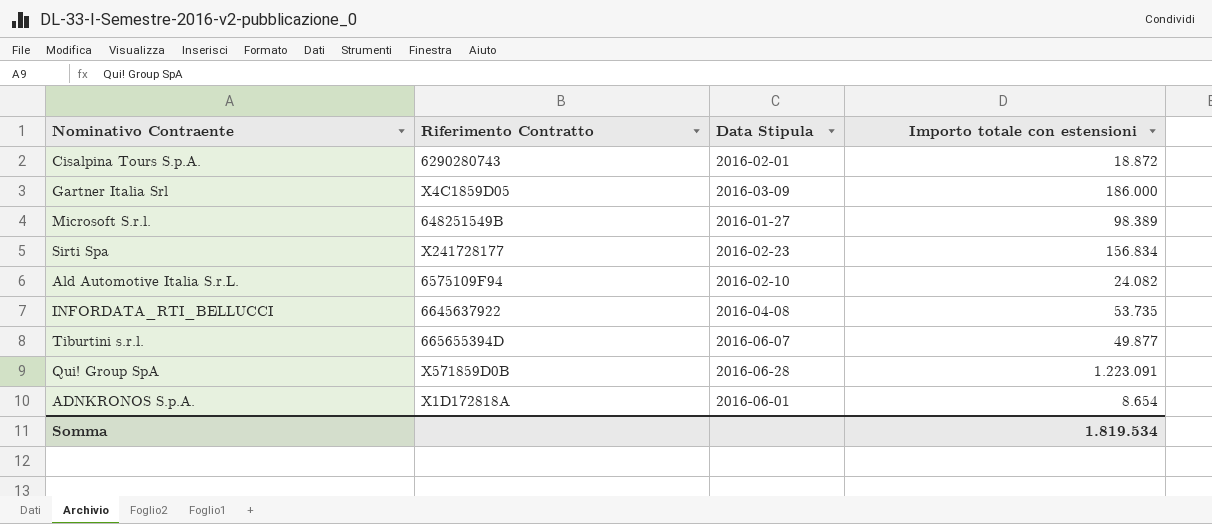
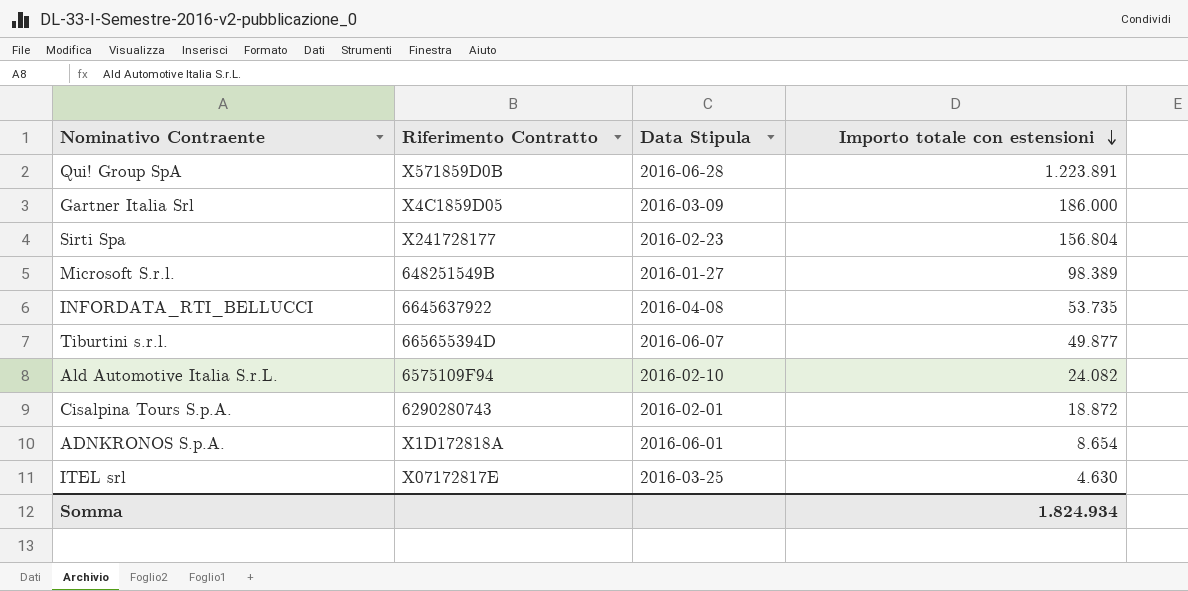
row order: none -> Importo totale con estensioni descending
Qui! Group SpA | Importo totale con estensioni: 1.223.091 -> 1.223.891
Sirti Spa | Importo totale con estensioni: 156.834 -> 156.804
row ITEL srl: none -> X07172817E | 2016-03-25 | 4.630
Somma | Importo totale con estensioni: 1.819.534 -> 1.824.934

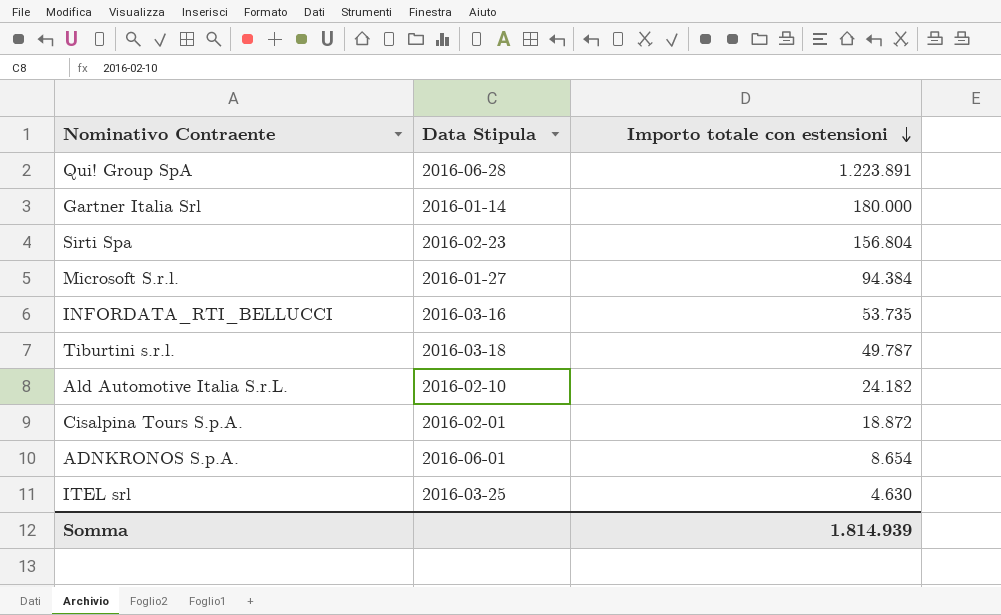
column Riferimento Contratto | position: 2 -> none
Gartner Italia Srl | Data Stipula: 2016-03-09 -> 2016-01-14
Gartner Italia Srl | Importo totale con estensioni: 186.000 -> 180.000
Microsoft S.r.l. | Importo totale con estensioni: 98.389 -> 94.384
INFORDATA_RTI_BELLUCCI | Data Stipula: 2016-04-08 -> 2016-03-16
Tiburtini s.r.l. | Data Stipula: 2016-06-07 -> 2016-03-18
Tiburtini s.r.l. | Importo totale con estensioni: 49.877 -> 49.787
Ald Automotive Italia S.r.L. | Importo totale con estensioni: 24.082 -> 24.182
Somma | Importo totale con estensioni: 1.824.934 -> 1.814.939

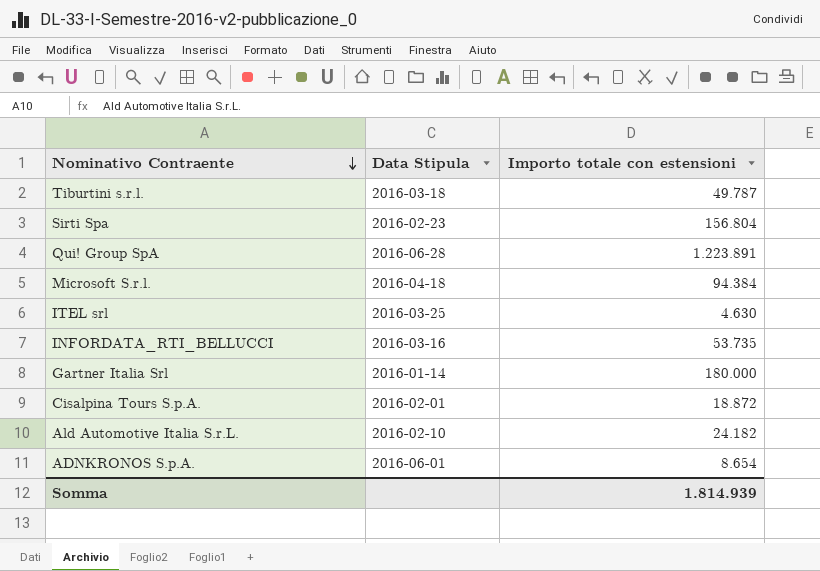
row order: Importo totale con estensioni descending -> Nominativo Contraente descending
Microsoft S.r.l. | Data Stipula: 2016-01-27 -> 2016-04-18

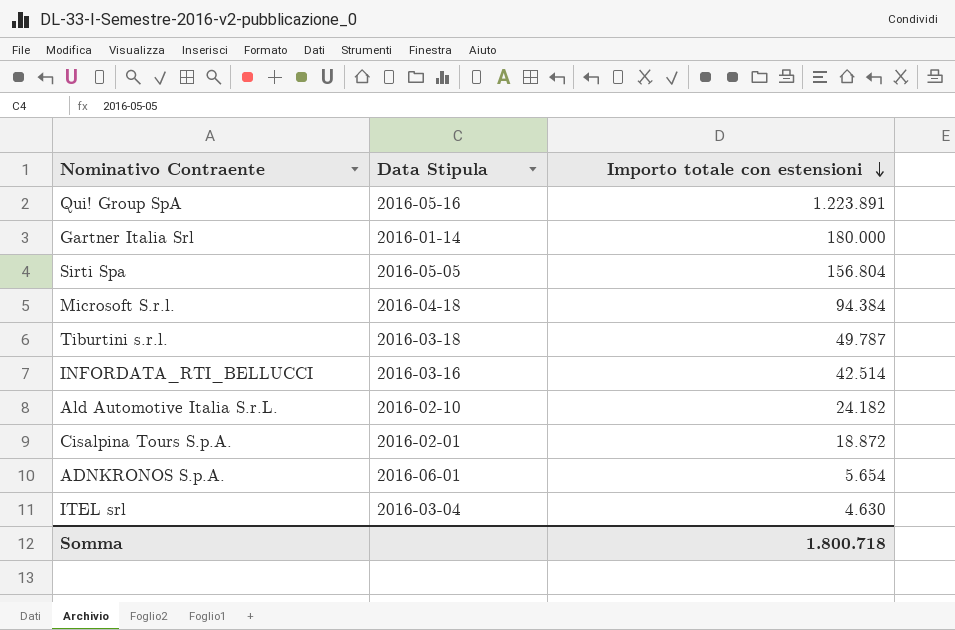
row order: Nominativo Contraente descending -> Importo totale con estensioni descending
Qui! Group SpA | Data Stipula: 2016-06-28 -> 2016-05-16
Sirti Spa | Data Stipula: 2016-02-23 -> 2016-05-05
INFORDATA_RTI_BELLUCCI | Importo totale con estensioni: 53.735 -> 42.514
ADNKRONOS S.p.A. | Importo totale con estensioni: 8.654 -> 5.654
ITEL srl | Data Stipula: 2016-03-25 -> 2016-03-04
Somma | Importo totale con estensioni: 1.814.939 -> 1.800.718

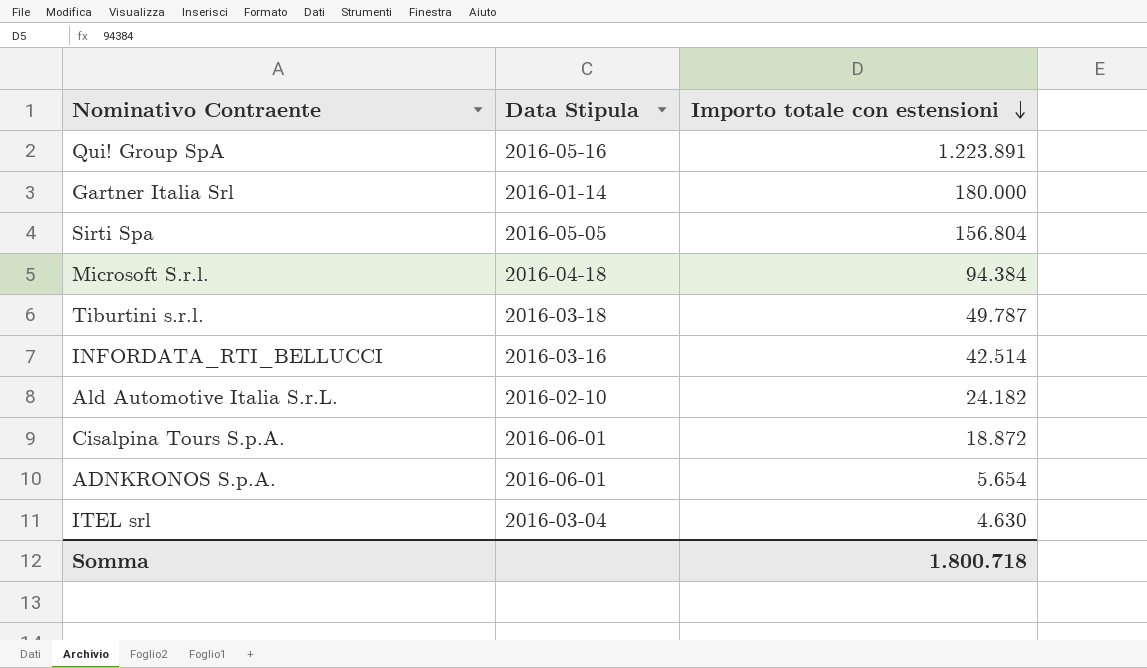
Cisalpina Tours S.p.A. | Data Stipula: 2016-02-01 -> 2016-06-01

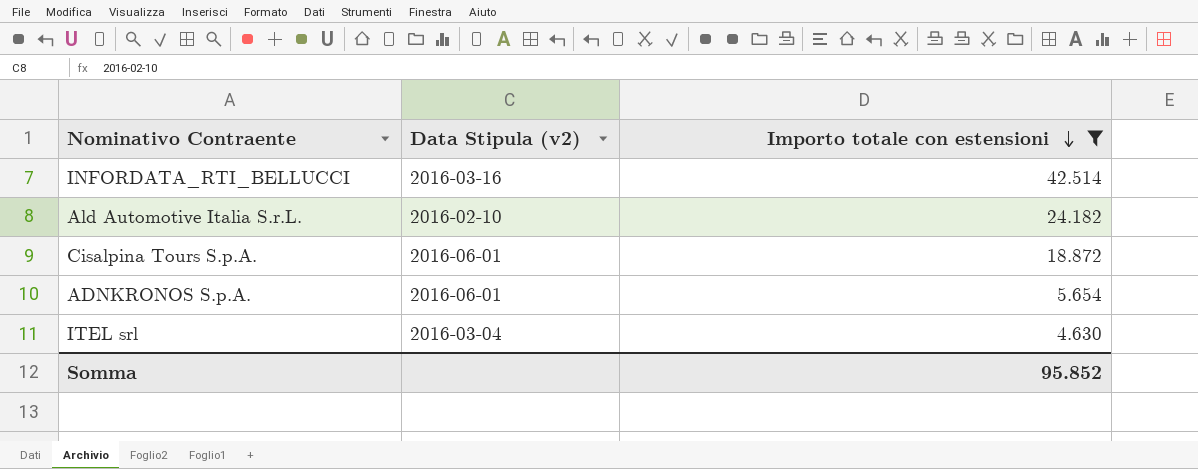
filter: none -> Importo totale con estensioni <= 42.514
column name: Data Stipula -> Data Stipula (v2)
Somma | Importo totale con estensioni: 1.800.718 -> 95.852

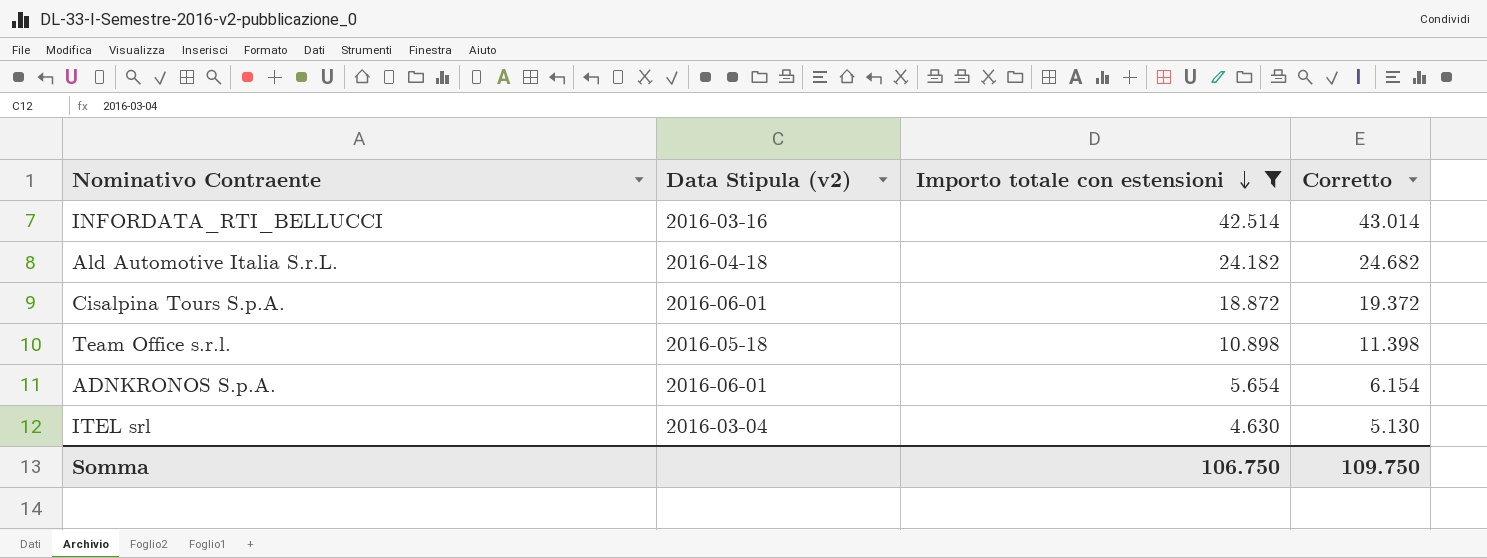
column Corretto | formula: none -> [Importo totale con estensioni] + 500
Ald Automotive Italia S.r.L. | Data Stipula (v2): 2016-02-10 -> 2016-04-18
row Team Office s.r.l.: none -> 2016-05-18 | 10.898 | 11.398
Somma | Importo totale con estensioni: 95.852 -> 106.750

